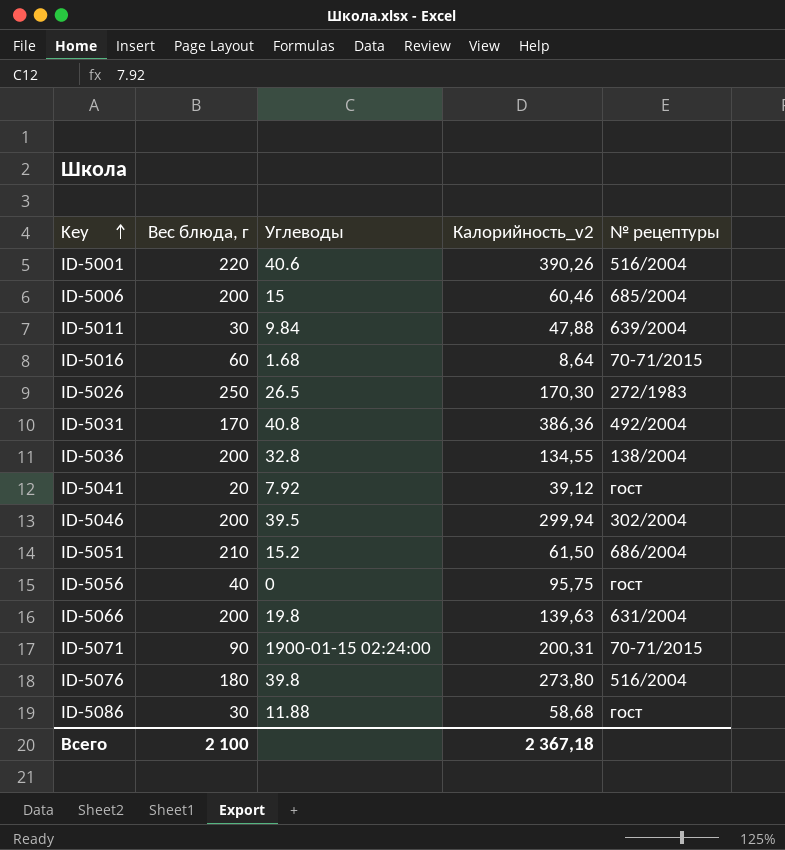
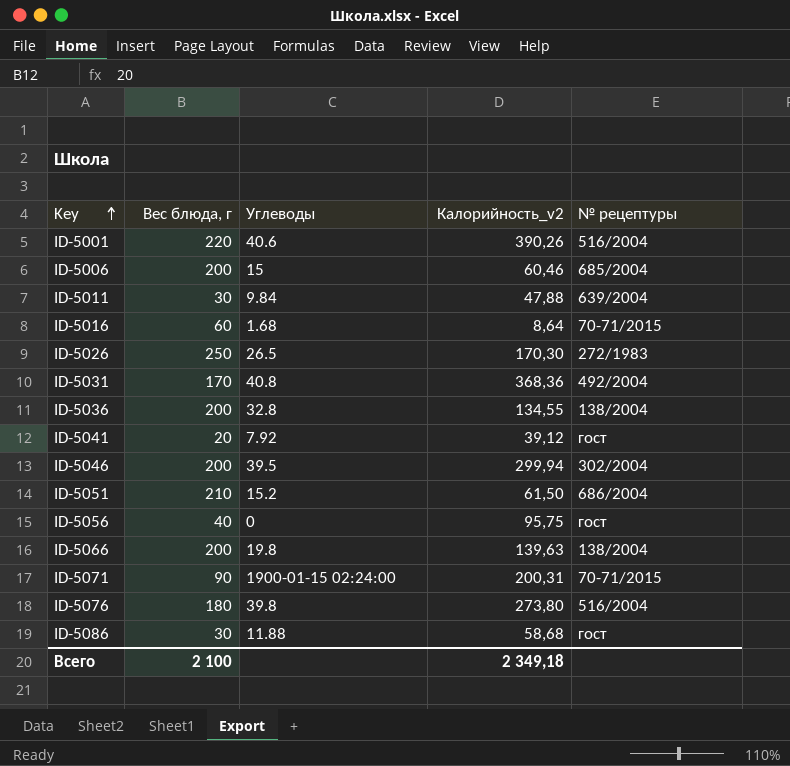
ID-5031 | Калорийность_v2: 386,36 -> 368,36
ID-5066 | № рецептуры: 631/2004 -> 138/2004
Всего | Калорийность_v2: 2 367,18 -> 2 349,18

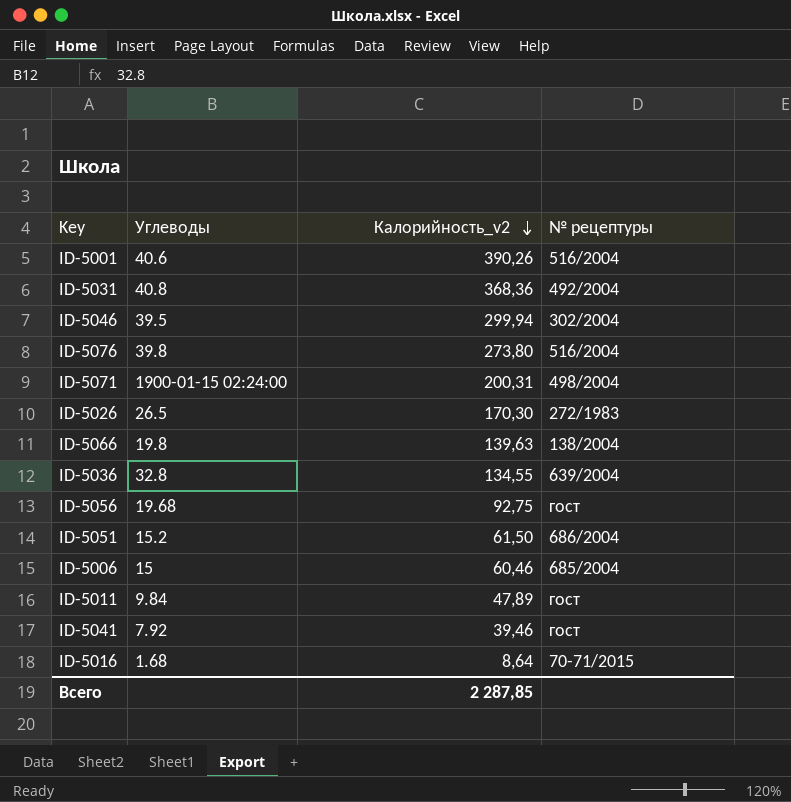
row order: Key ascending -> Калорийность_v2 descending
column Вес блюда, г | position: 2 -> none
row ID-5086: 30 | 11.88 | 58,68 | гост -> none
ID-5071 | № рецептуры: 70-71/2015 -> 498/2004
ID-5036 | № рецептуры: 138/2004 -> 639/2004
ID-5056 | Углеводы: 0 -> 19.68
ID-5056 | Калорийность_v2: 95,75 -> 92,75
ID-5011 | Калорийность_v2: 47,88 -> 47,89
ID-5011 | № рецептуры: 639/2004 -> гост
ID-5041 | Калорийность_v2: 39,12 -> 39,46
Всего | Калорийность_v2: 2 349,18 -> 2 287,85

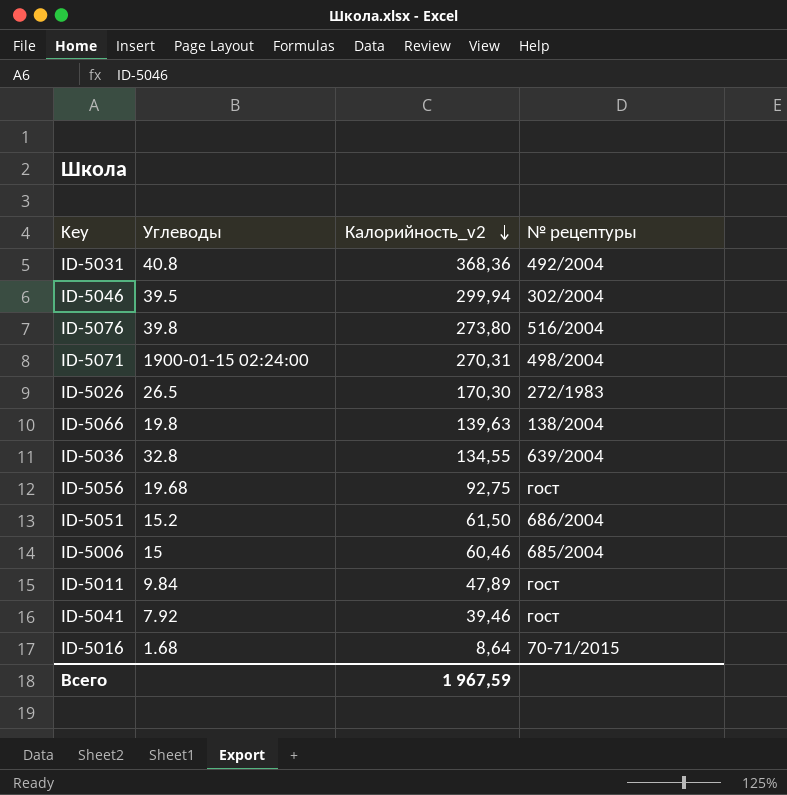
row ID-5001: 40.6 | 390,26 | 516/2004 -> none
ID-5071 | Калорийность_v2: 200,31 -> 270,31
Всего | Калорийность_v2: 2 287,85 -> 1 967,59

